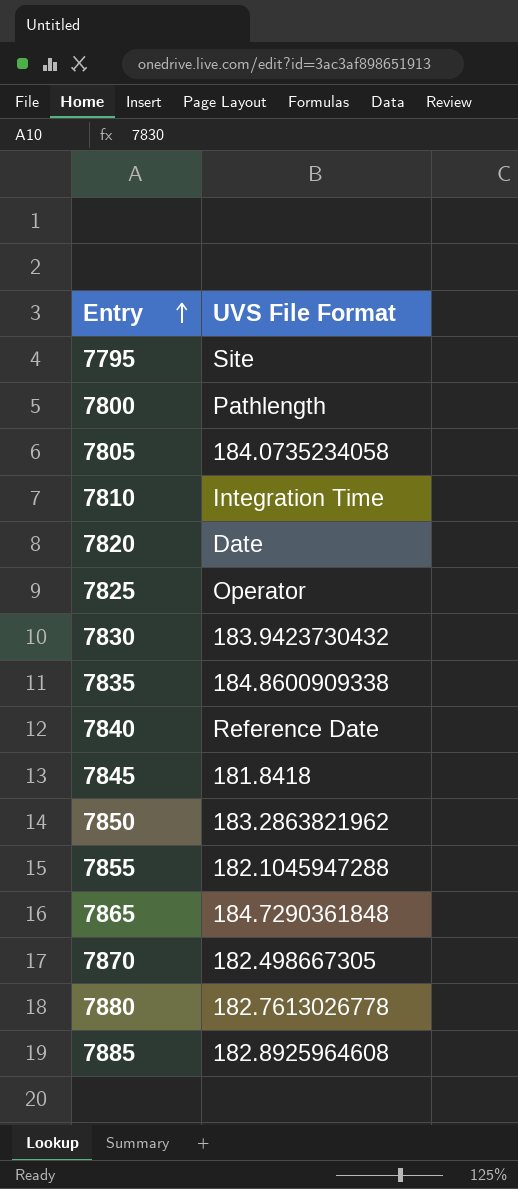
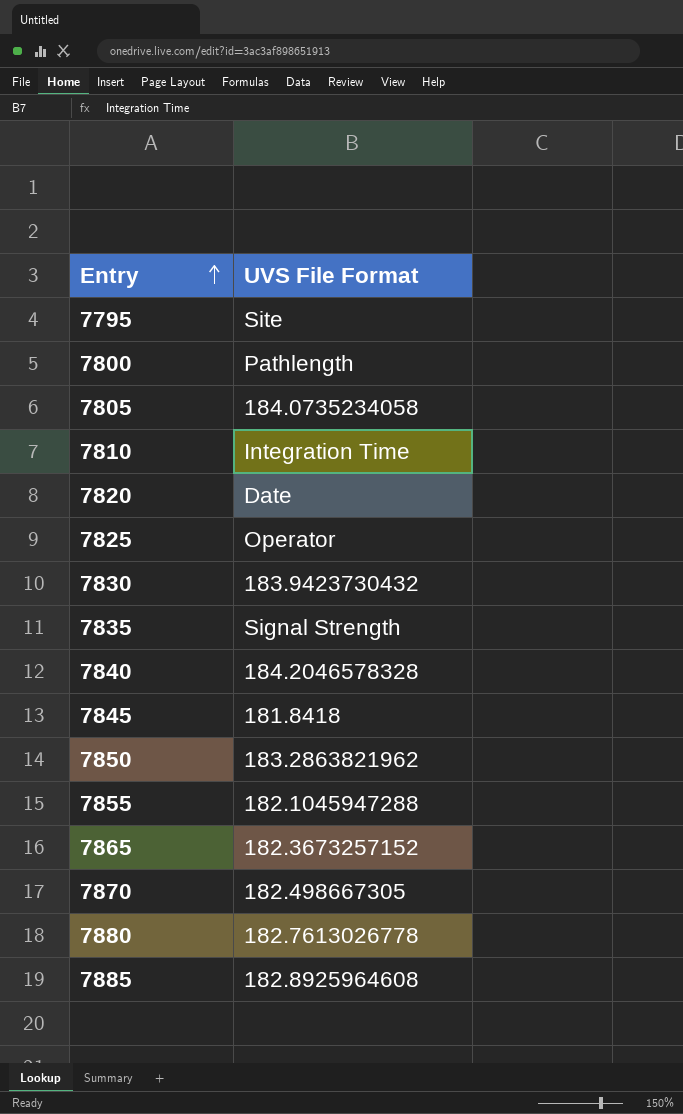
7835 | UVS File Format: 184.8600909338 -> Signal Strength
7840 | UVS File Format: Reference Date -> 184.2046578328
7865 | UVS File Format: 184.7290361848 -> 182.3673257152

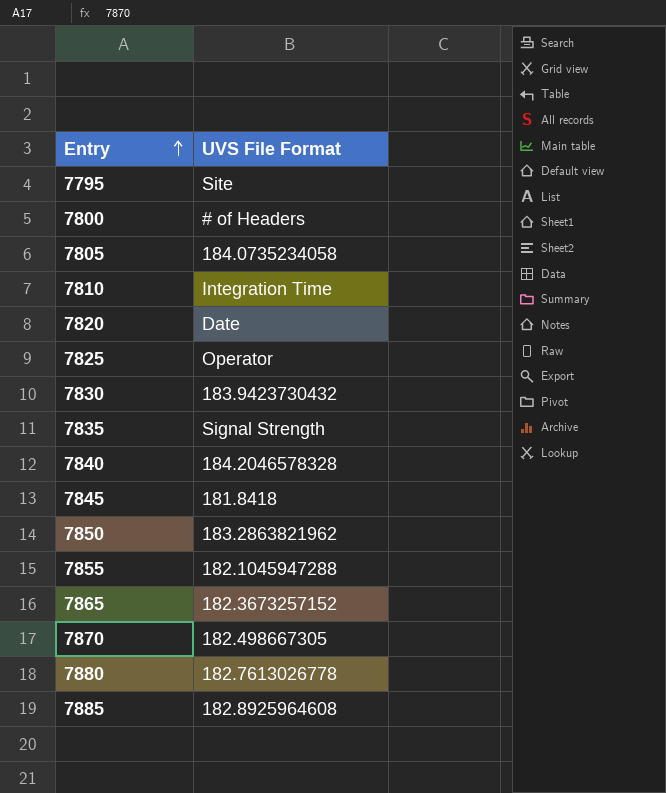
7800 | UVS File Format: Pathlength -> # of Headers

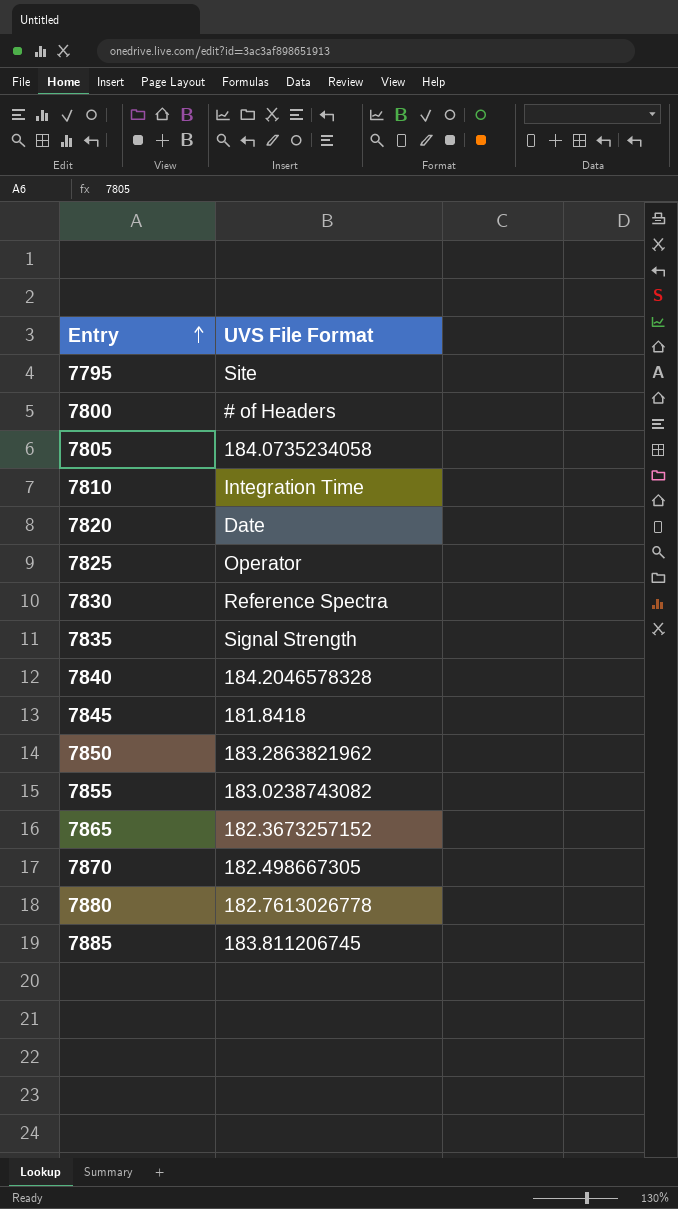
7830 | UVS File Format: 183.9423730432 -> Reference Spectra
7855 | UVS File Format: 182.1045947288 -> 183.0238743082
7885 | UVS File Format: 182.8925964608 -> 183.811206745

